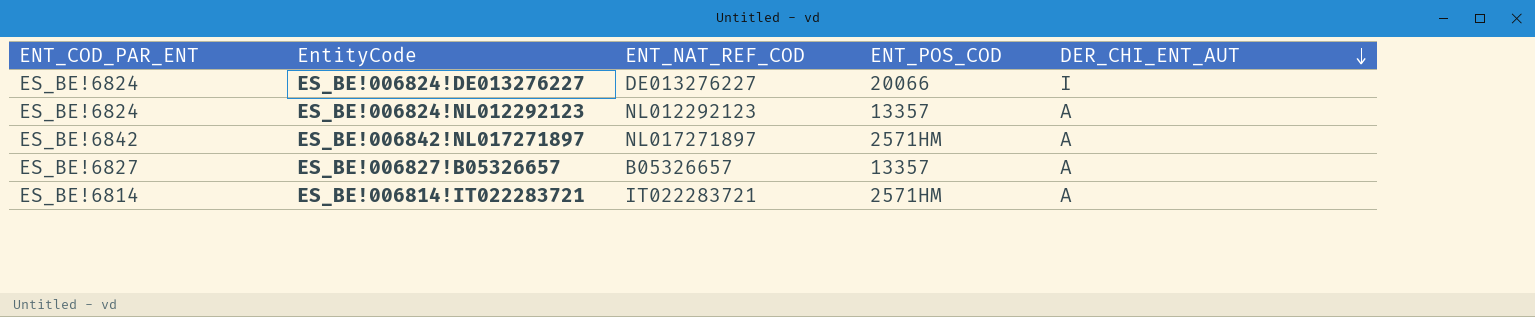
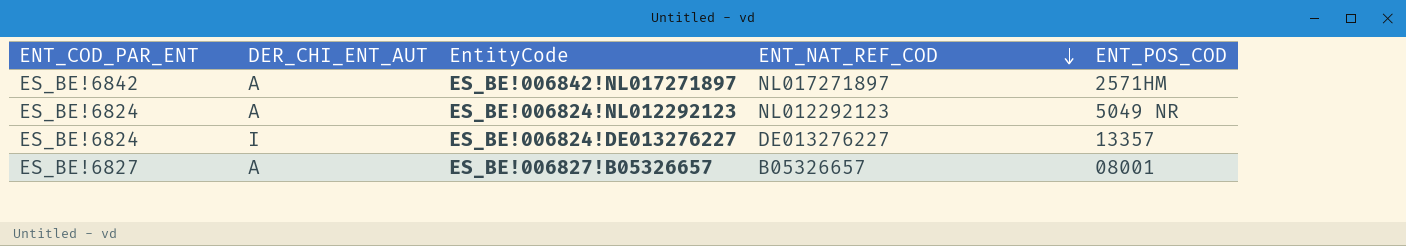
row order: DER_CHI_ENT_AUT descending -> ENT_NAT_REF_COD descending
column DER_CHI_ENT_AUT | position: 5 -> 2
row ES_BE!006814!IT022283721: ES_BE!6814 | IT022283721 | 2571HM | A -> none
ES_BE!006824!NL012292123 | ENT_POS_COD: 13357 -> 5049 NR
ES_BE!006824!DE013276227 | ENT_POS_COD: 20066 -> 13357
ES_BE!006827!B05326657 | ENT_POS_COD: 13357 -> 08001

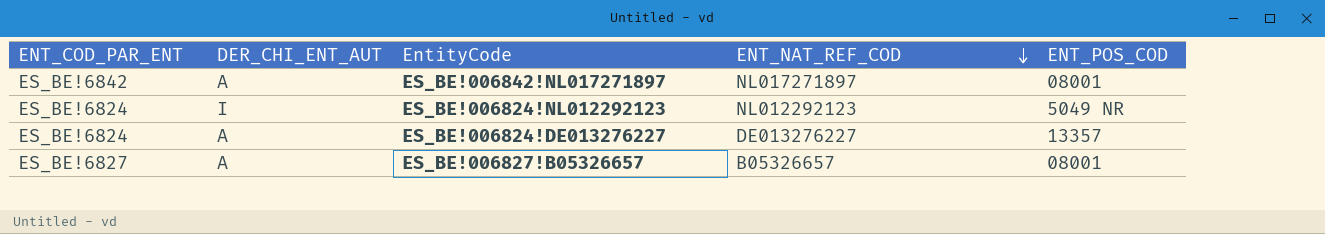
ES_BE!006842!NL017271897 | ENT_POS_COD: 2571HM -> 08001
ES_BE!006824!NL012292123 | DER_CHI_ENT_AUT: A -> I
ES_BE!006824!DE013276227 | DER_CHI_ENT_AUT: I -> A

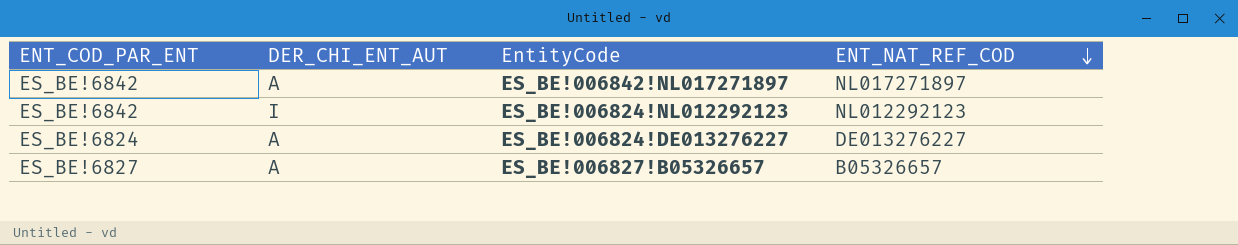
column ENT_POS_COD | position: 5 -> none
ES_BE!006824!NL012292123 | ENT_COD_PAR_ENT: ES_BE!6824 -> ES_BE!6842

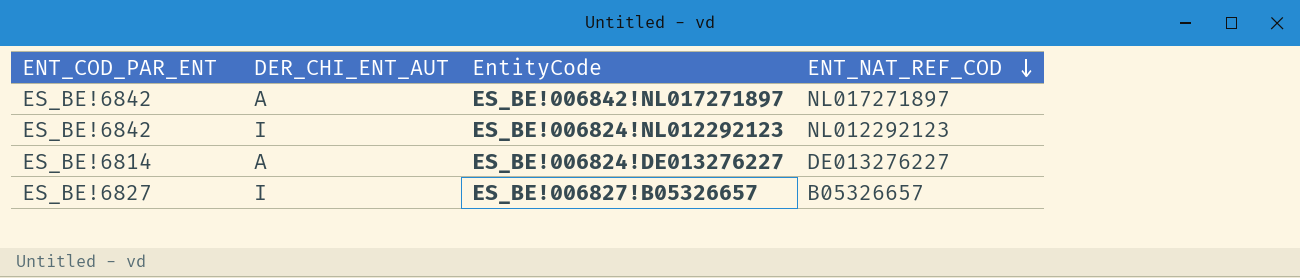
ES_BE!006824!DE013276227 | ENT_COD_PAR_ENT: ES_BE!6824 -> ES_BE!6814
ES_BE!006827!B05326657 | DER_CHI_ENT_AUT: A -> I

